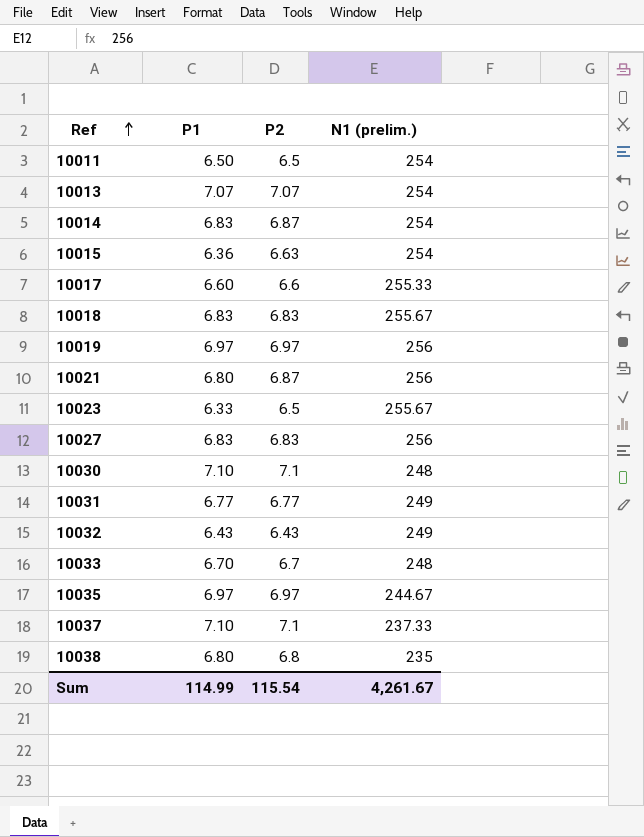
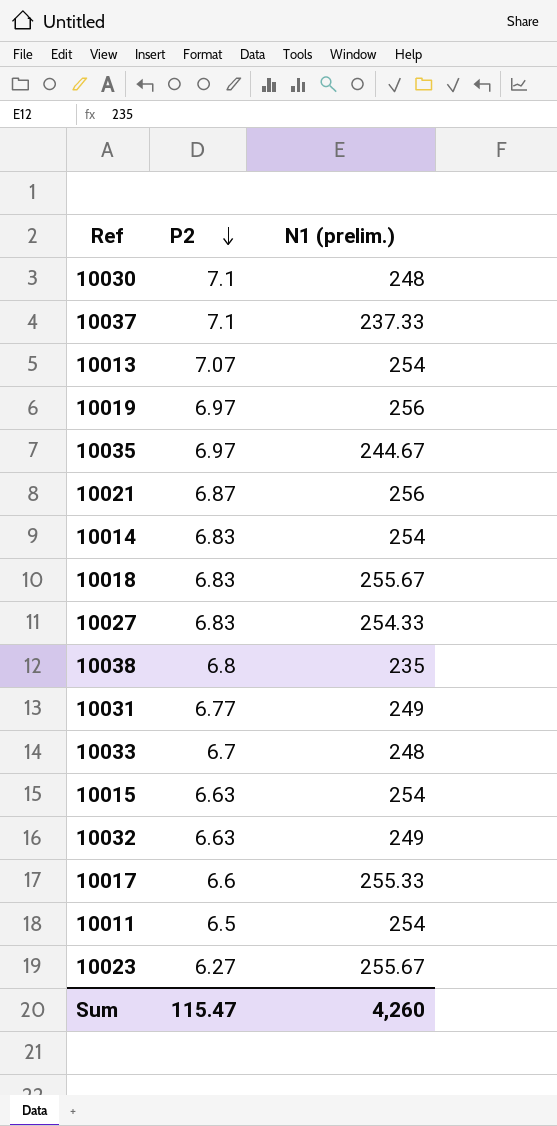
row order: Ref ascending -> P2 descending
column P1 | position: 2 -> none
10014 | P2: 6.87 -> 6.83
10027 | N1 (prelim.): 256 -> 254.33
10032 | P2: 6.43 -> 6.63
10023 | P2: 6.5 -> 6.27
Sum | P2: 115.54 -> 115.47
Sum | N1 (prelim.): 4,261.67 -> 4,260

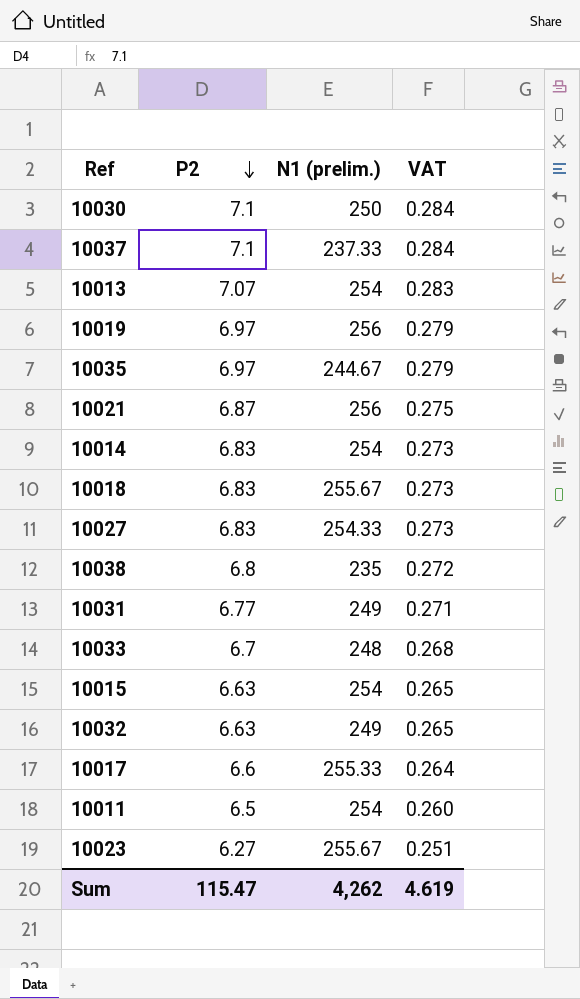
column VAT | formula: none -> [P2] * 0.04
10030 | N1 (prelim.): 248 -> 250
Sum | N1 (prelim.): 4,260 -> 4,262

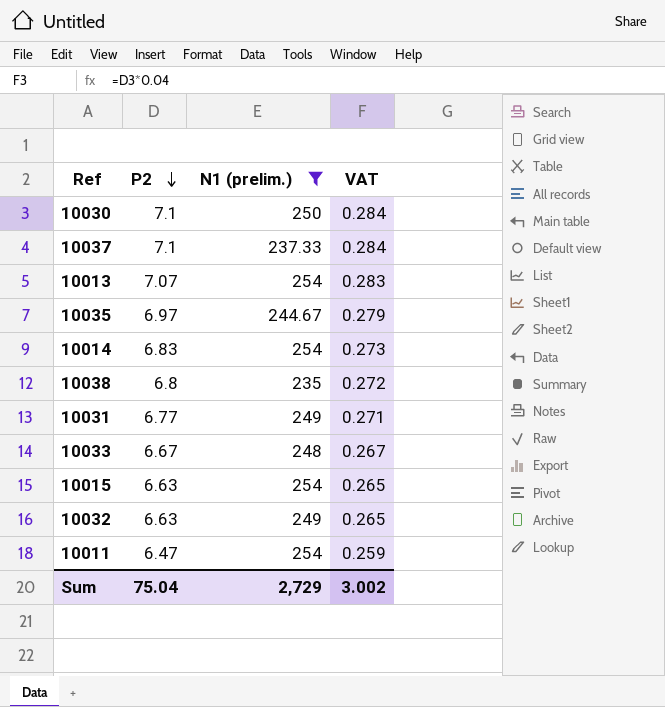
filter: none -> N1 (prelim.) <= 254
10033 | P2: 6.7 -> 6.67
10033 | VAT: 0.268 -> 0.267
10011 | P2: 6.5 -> 6.47
10011 | VAT: 0.260 -> 0.259
Sum | P2: 115.47 -> 75.04
Sum | N1 (prelim.): 4,262 -> 2,729
Sum | VAT: 4.619 -> 3.002

